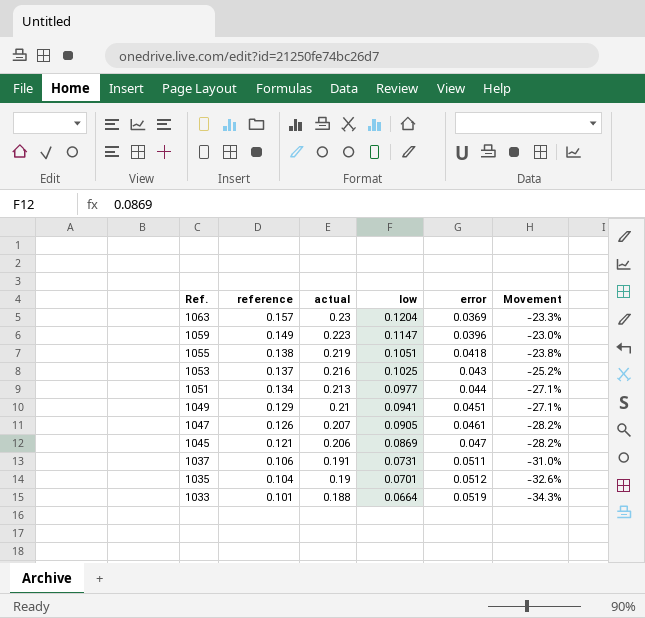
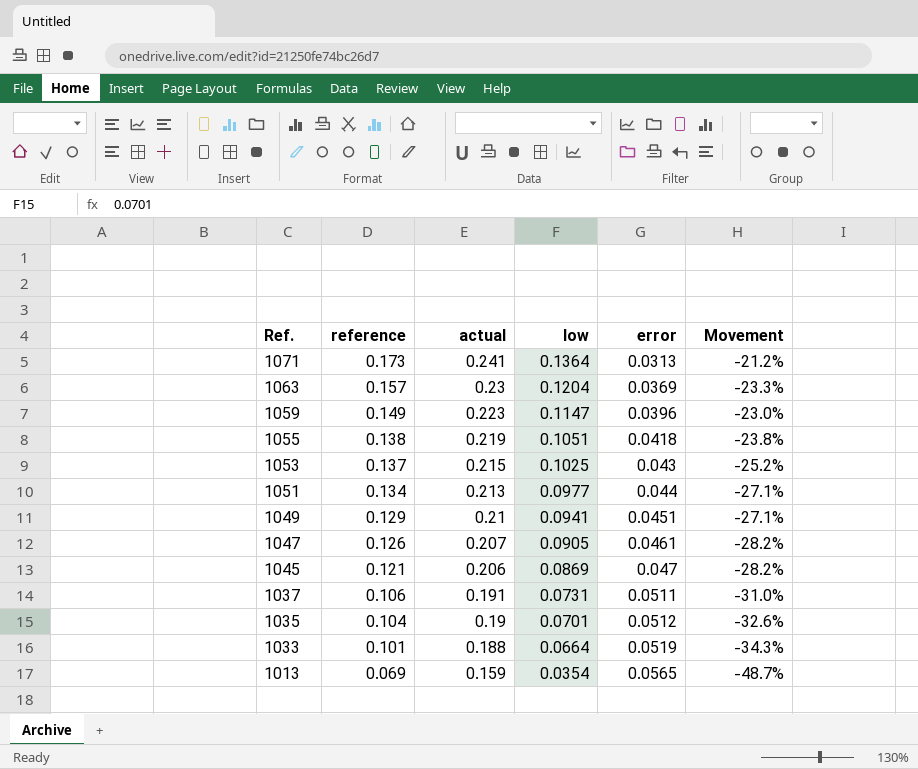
row 1071: none -> 0.173 | 0.241 | 0.1364 | 0.0313 | -21.2%
1053 | actual: 0.216 -> 0.215
row 1013: none -> 0.069 | 0.159 | 0.0354 | 0.0565 | -48.7%

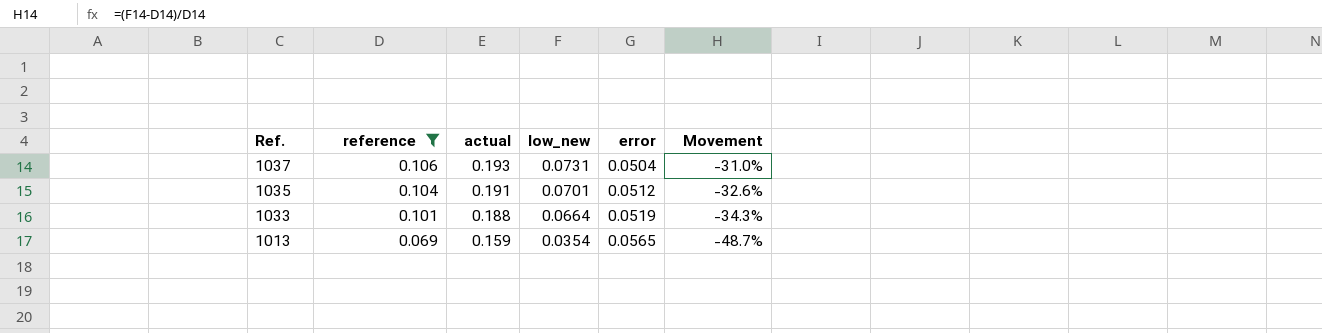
filter: none -> reference <= 0.106
column name: low -> low_new
1037 | actual: 0.191 -> 0.193
1037 | error: 0.0511 -> 0.0504
1035 | actual: 0.19 -> 0.191

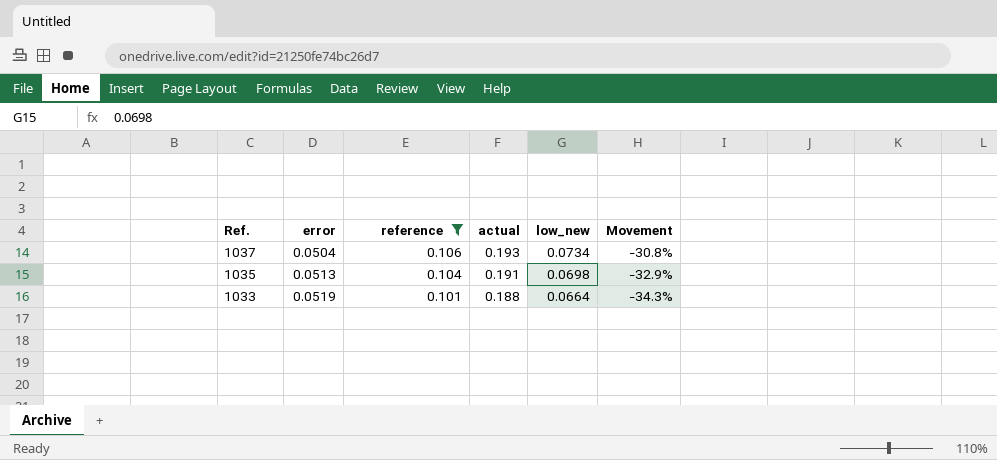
column error | position: 5 -> 2
row 1013: 0.069 | 0.159 | 0.0354 | 0.0565 | -48.7% -> none
1037 | low_new: 0.0731 -> 0.0734
1037 | Movement: -31.0% -> -30.8%
1035 | error: 0.0512 -> 0.0513
1035 | low_new: 0.0701 -> 0.0698
1035 | Movement: -32.6% -> -32.9%

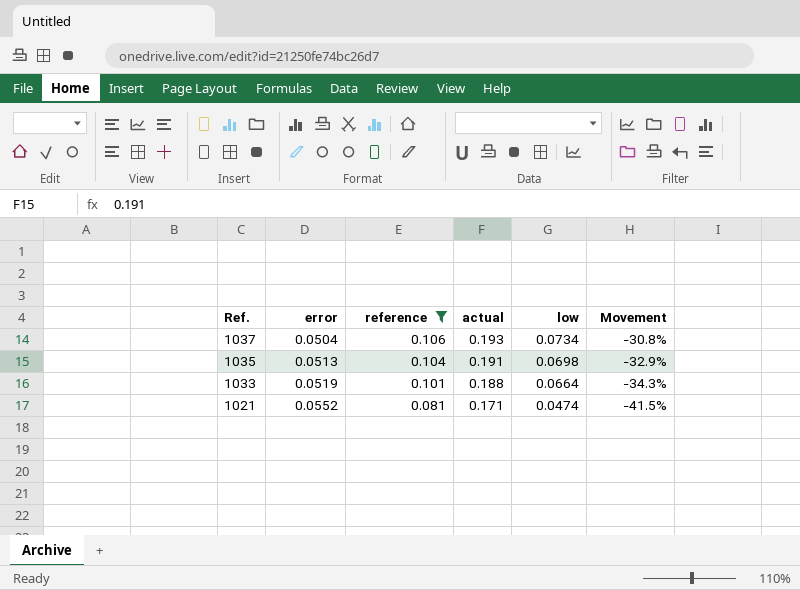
column name: low_new -> low
row 1021: none -> 0.0552 | 0.081 | 0.171 | 0.0474 | -41.5%

